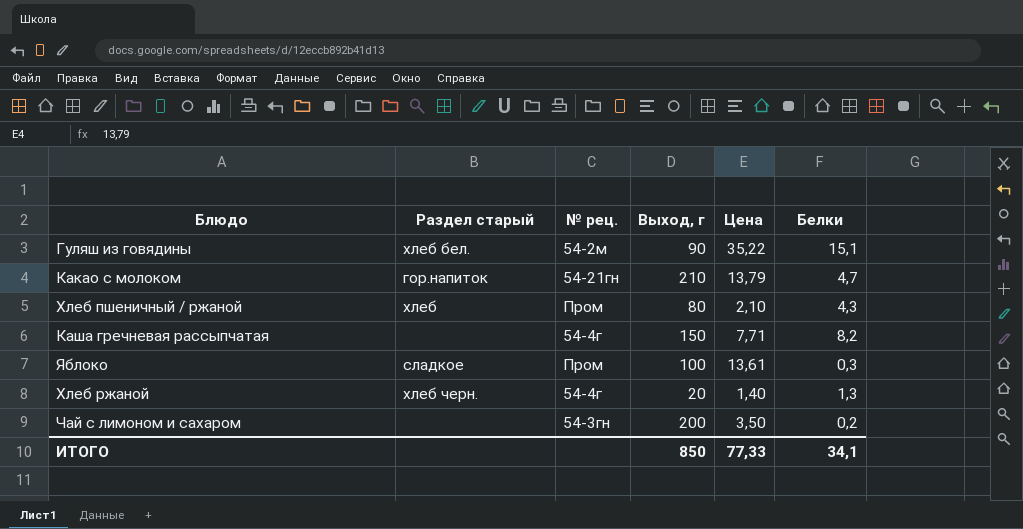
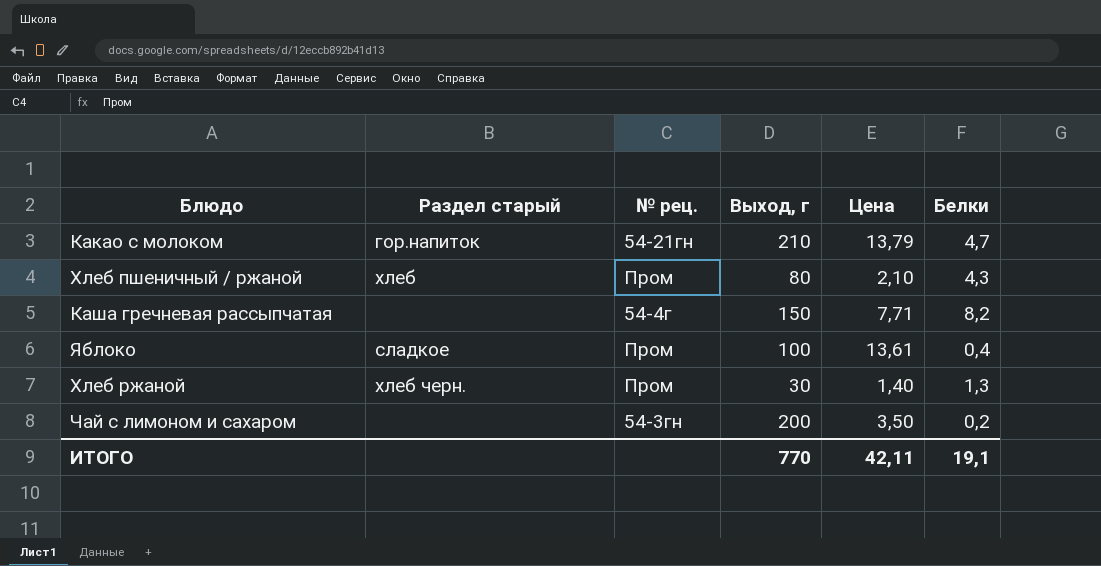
row Гуляш из говядины: хлеб бел. | 54-2м | 90 | 35,22 | 15,1 -> none
Яблоко | Белки: 0,3 -> 0,4
Хлеб ржаной | № рец.: 54-4г -> Пром
Хлеб ржаной | Выход, г: 20 -> 30
ИТОГО | Выход, г: 850 -> 770
ИТОГО | Цена: 77,33 -> 42,11
ИТОГО | Белки: 34,1 -> 19,1

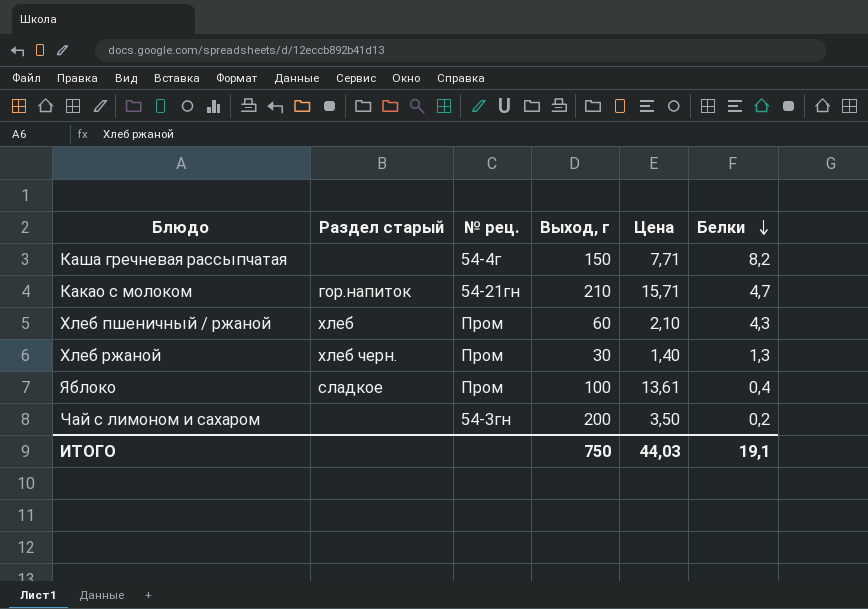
row order: none -> Белки descending
Какао с молоком | Цена: 13,79 -> 15,71
Хлеб пшеничный / ржаной | Выход, г: 80 -> 60
ИТОГО | Выход, г: 770 -> 750
ИТОГО | Цена: 42,11 -> 44,03

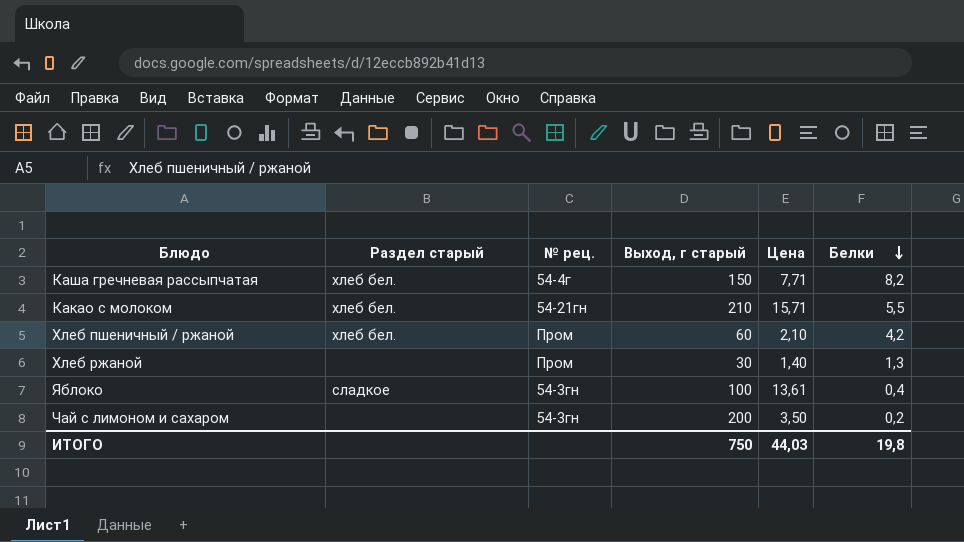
column name: Выход, г -> Выход, г старый
Каша гречневая рассыпчатая | Раздел старый: none -> хлеб бел.
Какао с молоком | Раздел старый: гор.напиток -> хлеб бел.
Какао с молоком | Белки: 4,7 -> 5,5
Хлеб пшеничный / ржаной | Раздел старый: хлеб -> хлеб бел.
Хлеб пшеничный / ржаной | Белки: 4,3 -> 4,2
Хлеб ржаной | Раздел старый: хлеб черн. -> none
Яблоко | № рец.: Пром -> 54-3гн
ИТОГО | Белки: 19,1 -> 19,8

